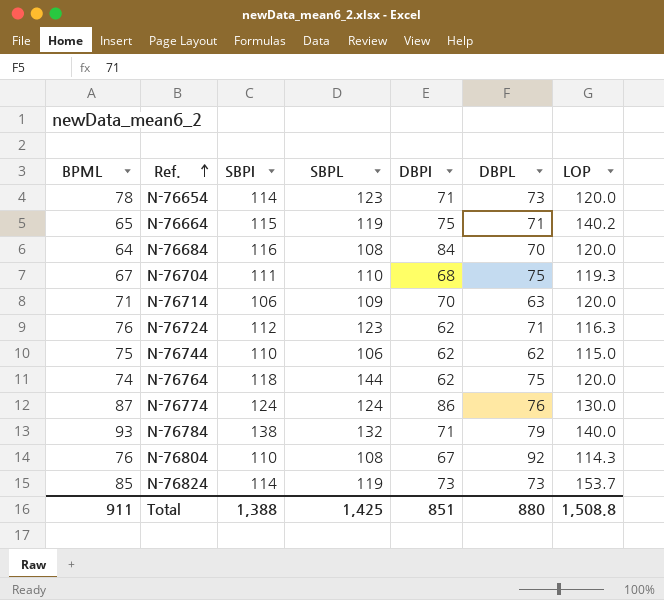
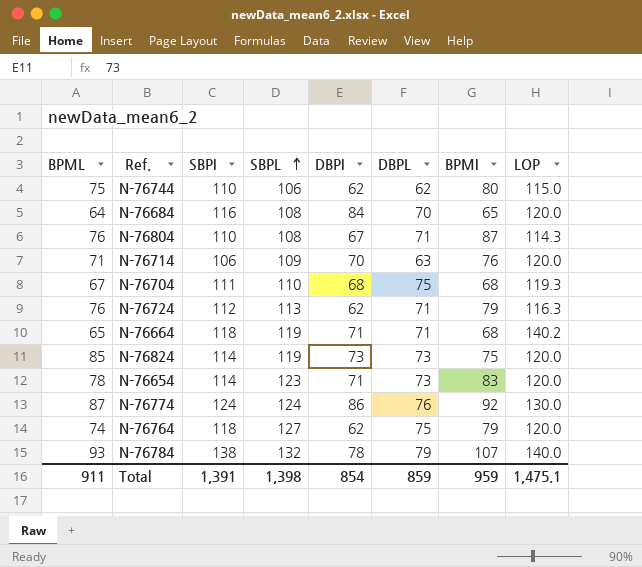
row order: Ref. ascending -> SBPL ascending
column BPMI | position: none -> 7
N-76804 | DBPL: 92 -> 71
N-76724 | SBPL: 123 -> 113
N-76664 | SBPI: 115 -> 118
N-76664 | DBPI: 75 -> 71
N-76824 | LOP: 153.7 -> 120.0
N-76764 | SBPL: 144 -> 127
N-76784 | DBPI: 71 -> 78
Total | SBPI: 1,388 -> 1,391
Total | SBPL: 1,425 -> 1,398
Total | DBPI: 851 -> 854
Total | DBPL: 880 -> 859
Total | LOP: 1,508.8 -> 1,475.1

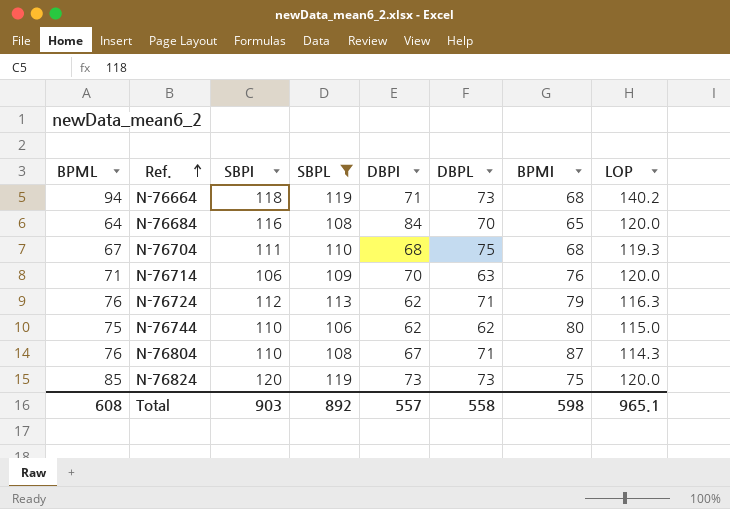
filter: none -> SBPL <= 119
row order: SBPL ascending -> Ref. ascending
N-76664 | BPML: 65 -> 94
N-76664 | DBPL: 71 -> 73
N-76824 | SBPI: 114 -> 120
Total | BPML: 911 -> 608
Total | SBPI: 1,391 -> 903
Total | SBPL: 1,398 -> 892
Total | DBPI: 854 -> 557
Total | DBPL: 859 -> 558
Total | BPMI: 959 -> 598
Total | LOP: 1,475.1 -> 965.1

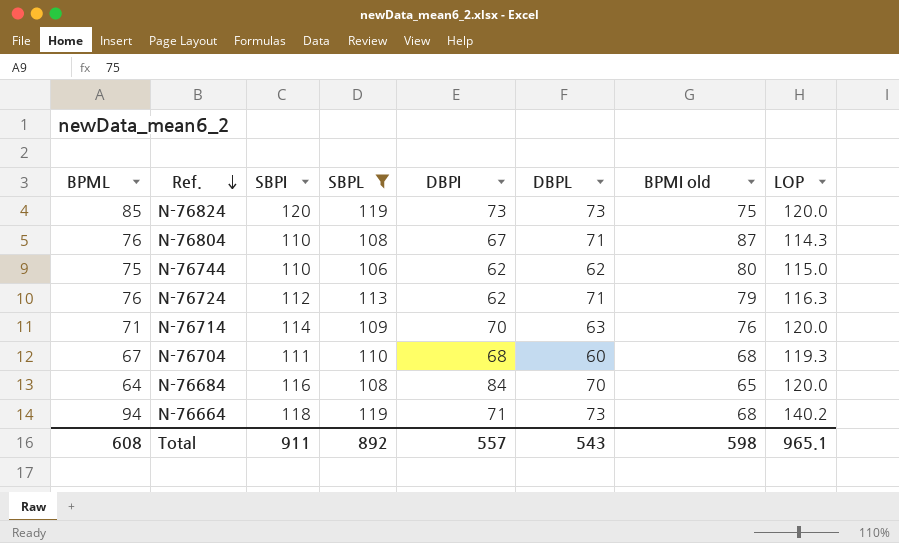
row order: Ref. ascending -> Ref. descending
column name: BPMI -> BPMI old
N-76714 | SBPI: 106 -> 114
N-76704 | DBPL: 75 -> 60
Total | SBPI: 903 -> 911
Total | DBPL: 558 -> 543

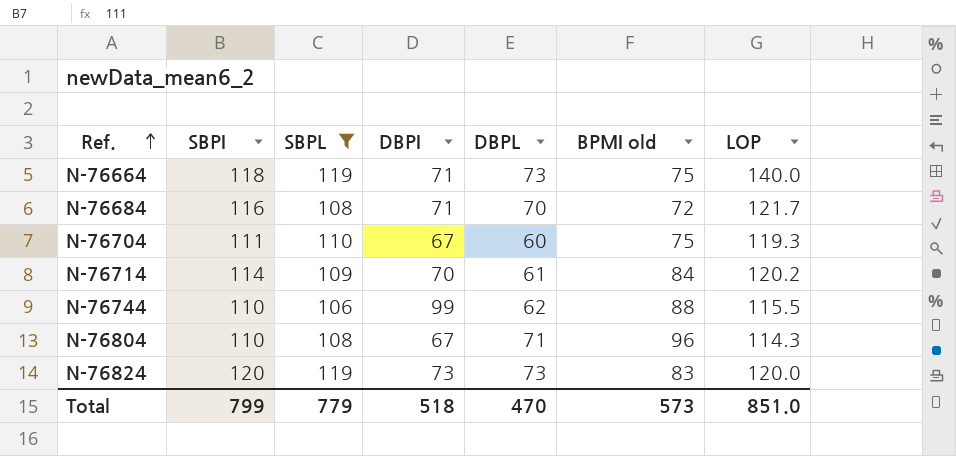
row order: Ref. descending -> Ref. ascending
column BPML | position: 1 -> none
row N-76724: 76 | 112 | 113 | 62 | 71 | 79 | 116.3 -> none
N-76664 | BPMI old: 68 -> 75
N-76664 | LOP: 140.2 -> 140.0
N-76684 | DBPI: 84 -> 71
N-76684 | BPMI old: 65 -> 72
N-76684 | LOP: 120.0 -> 121.7
N-76704 | DBPI: 68 -> 67
N-76704 | BPMI old: 68 -> 75
N-76714 | DBPL: 63 -> 61
N-76714 | BPMI old: 76 -> 84
N-76714 | LOP: 120.0 -> 120.2
N-76744 | DBPI: 62 -> 99
N-76744 | BPMI old: 80 -> 88
N-76744 | LOP: 115.0 -> 115.5
N-76804 | BPMI old: 87 -> 96
N-76824 | BPMI old: 75 -> 83
Total | SBPI: 911 -> 799
Total | SBPL: 892 -> 779
Total | DBPI: 557 -> 518
Total | DBPL: 543 -> 470
Total | BPMI old: 598 -> 573
Total | LOP: 965.1 -> 851.0

